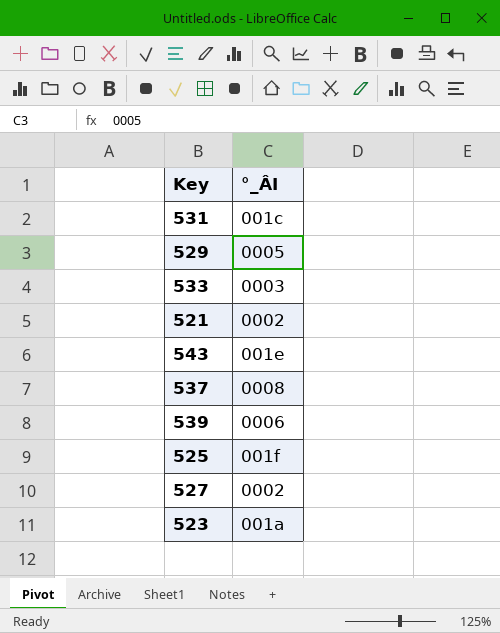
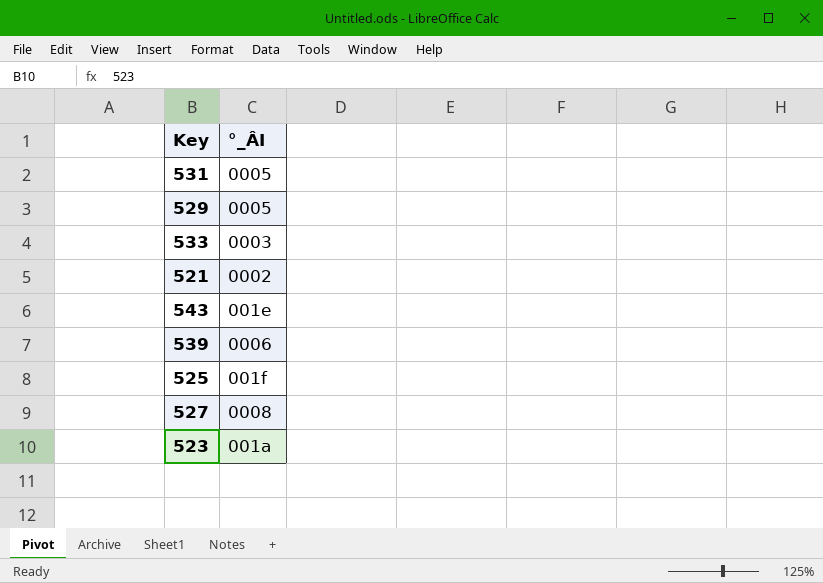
row 537: 0008 -> none
531 | °_ÂI: 001c -> 0005
527 | °_ÂI: 0002 -> 0008

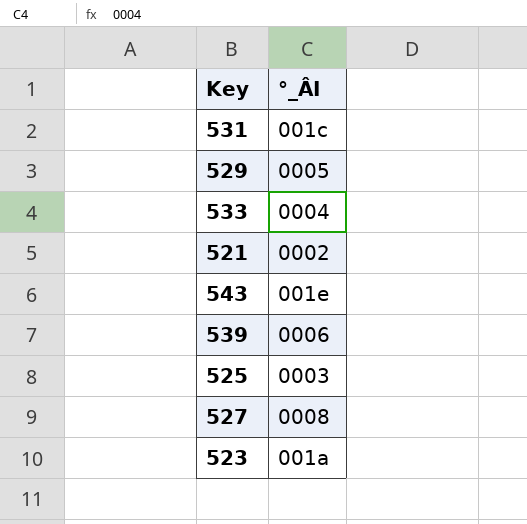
531 | °_ÂI: 0005 -> 001c
533 | °_ÂI: 0003 -> 0004
525 | °_ÂI: 001f -> 0003

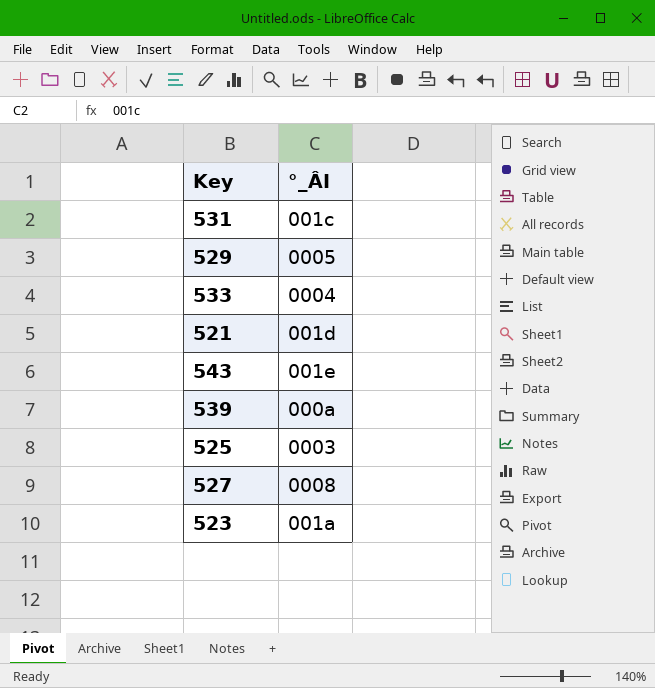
521 | °_ÂI: 0002 -> 001d
539 | °_ÂI: 0006 -> 000a

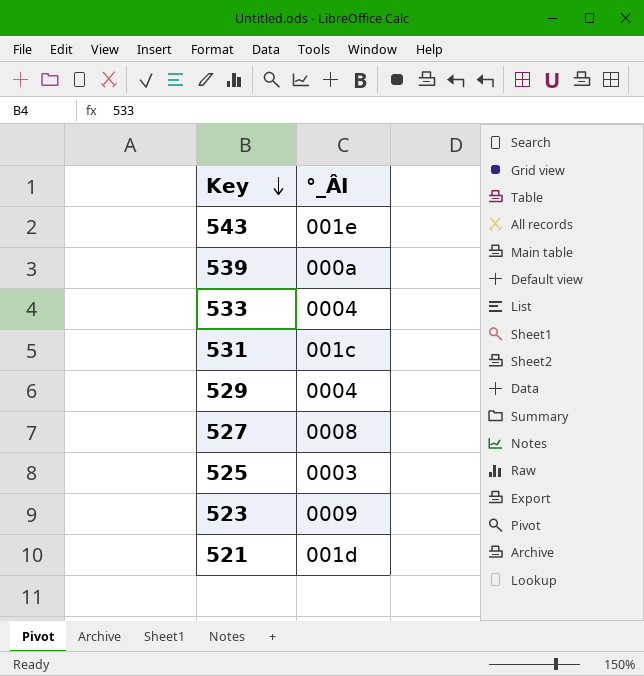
row order: none -> Key descending
529 | °_ÂI: 0005 -> 0004
523 | °_ÂI: 001a -> 0009

